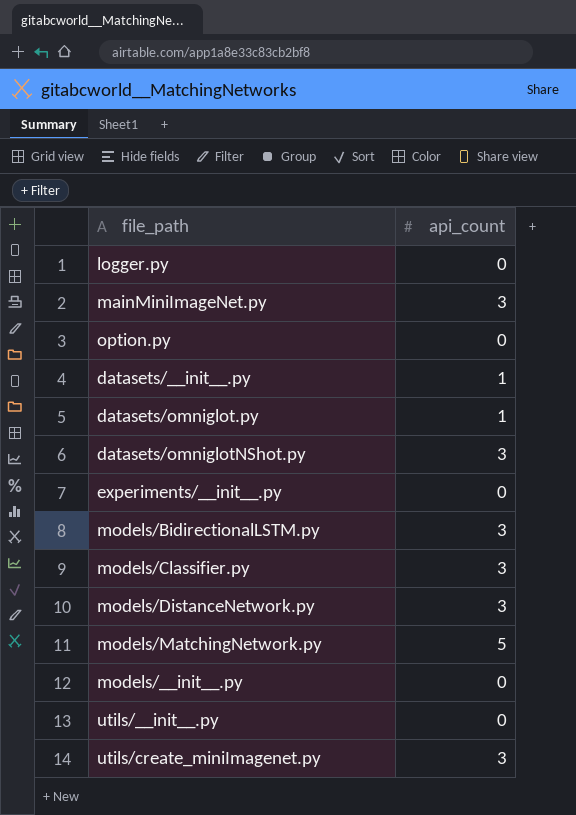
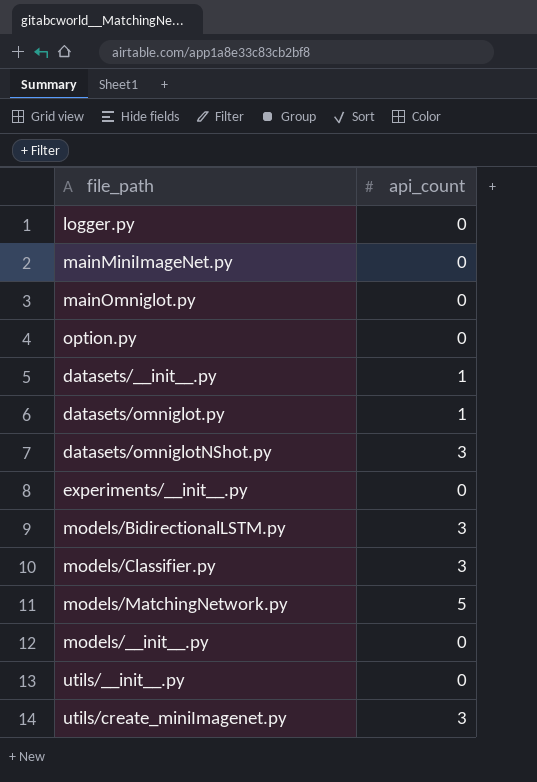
row models/DistanceNetwork.py: 3 -> none
mainMiniImageNet.py | api_count: 3 -> 0
row mainOmniglot.py: none -> 0

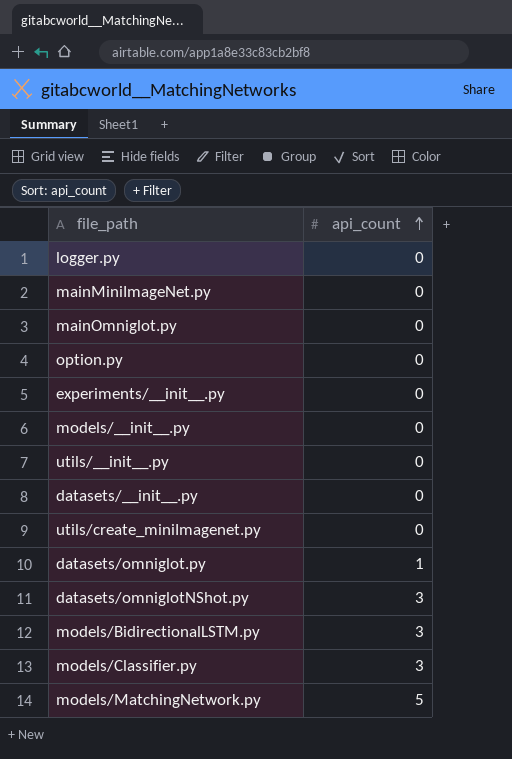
row order: none -> api_count ascending
datasets/__init__.py | api_count: 1 -> 0
utils/create_miniImagenet.py | api_count: 3 -> 0

